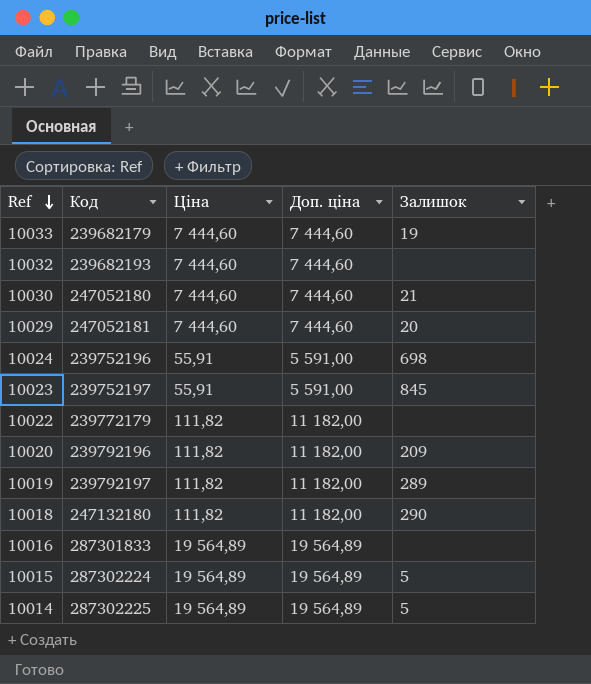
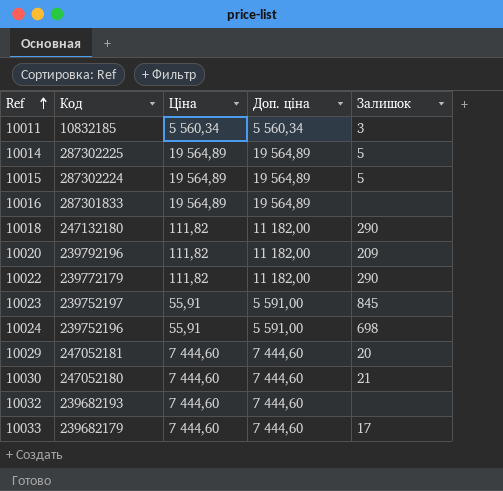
row order: Ref descending -> Ref ascending
row 10019: 239792197 | 111,82 | 11 182,00 | 289 -> none
row 10011: none -> 10832185 | 5 560,34 | 5 560,34 | 3
10022 | Залишок: none -> 290
10033 | Залишок: 19 -> 17

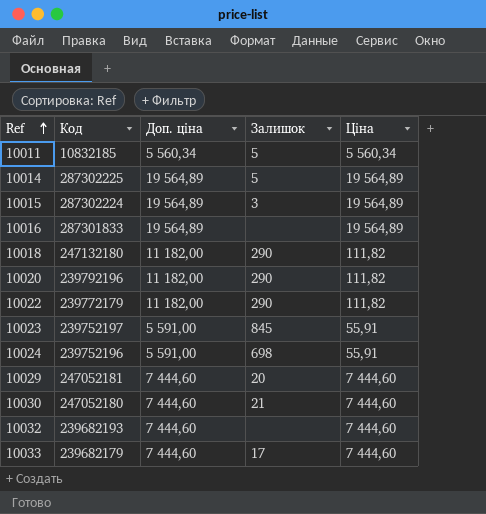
column Ціна | position: 3 -> 5
10011 | Залишок: 3 -> 5
10015 | Залишок: 5 -> 3
10020 | Залишок: 209 -> 290

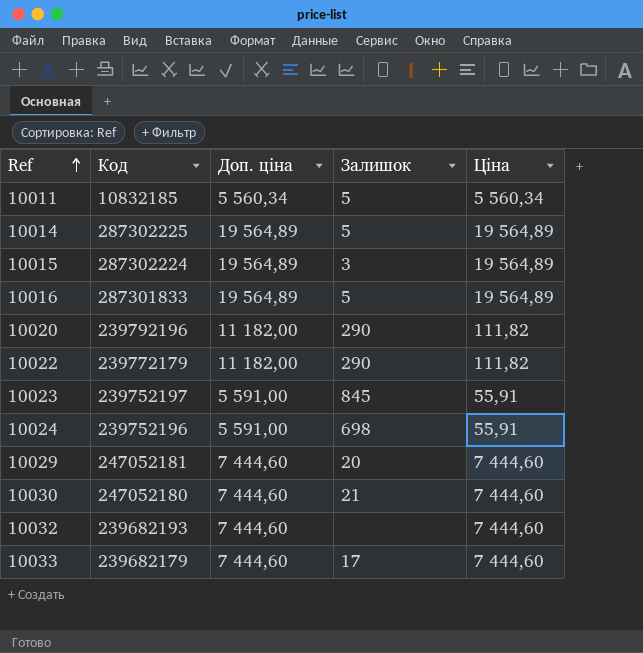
row 10018: 247132180 | 11 182,00 | 290 | 111,82 -> none
10016 | Залишок: none -> 5

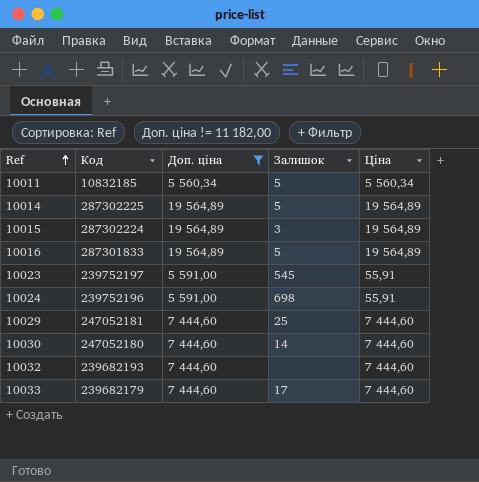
filter: none -> Доп. ціна != 11 182,00
10023 | Залишок: 845 -> 545
10029 | Залишок: 20 -> 25
10030 | Залишок: 21 -> 14

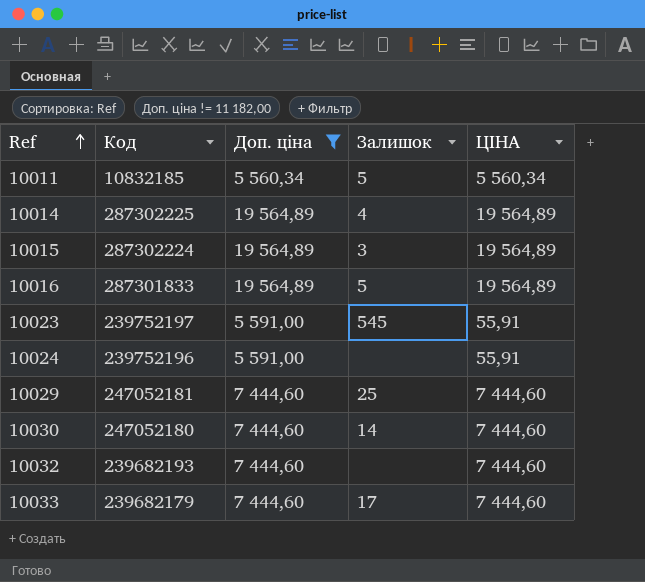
column name: Ціна -> ЦІНА
10014 | Залишок: 5 -> 4
10024 | Залишок: 698 -> none

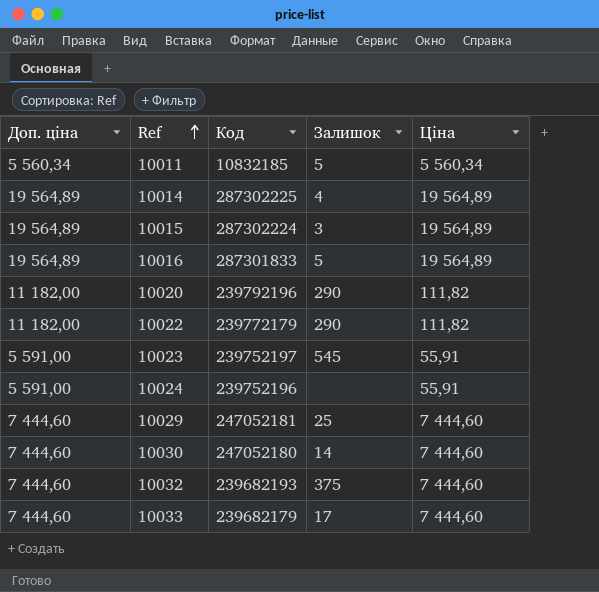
filter: Доп. ціна != 11 182,00 -> none
column Доп. ціна | position: 3 -> 1
column name: ЦІНА -> Ціна
10032 | Залишок: none -> 375

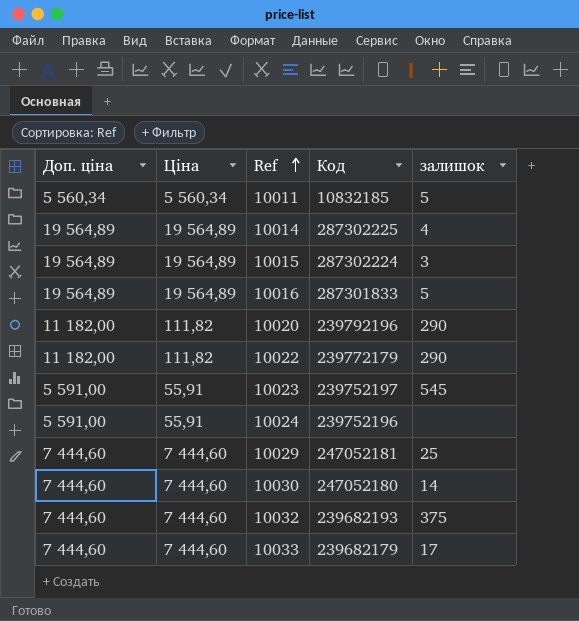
column Ціна | position: 5 -> 2
column name: Залишок -> залишок

